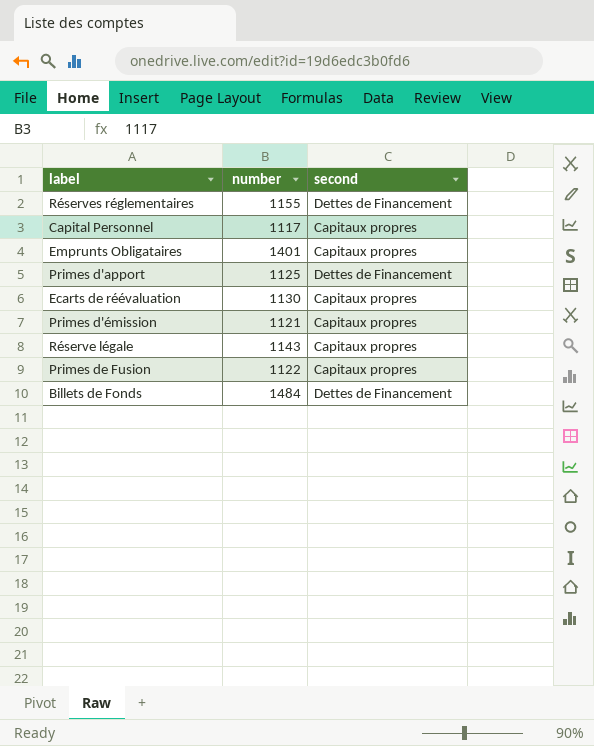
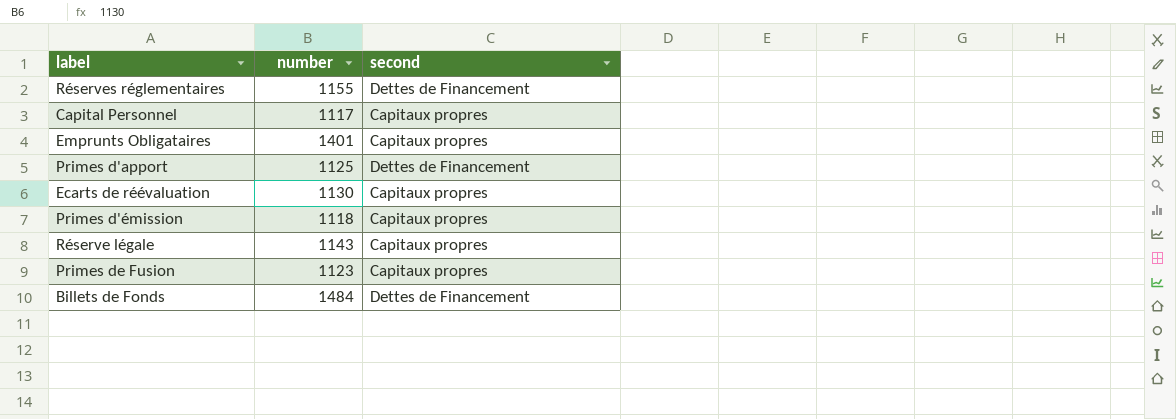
Primes d'émission | number: 1121 -> 1118
Primes de Fusion | number: 1122 -> 1123

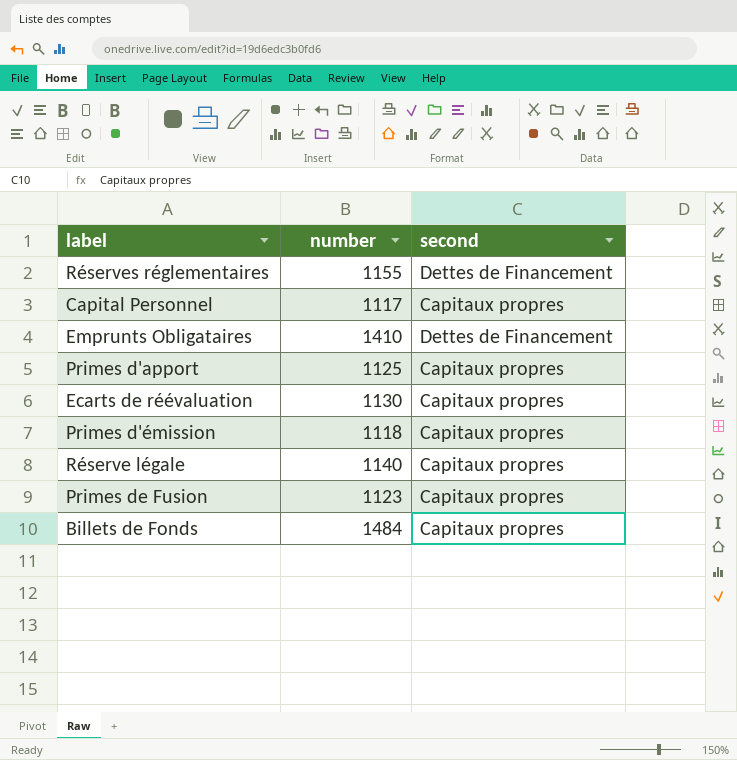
Emprunts Obligataires | number: 1401 -> 1410
Emprunts Obligataires | second: Capitaux propres -> Dettes de Financement
Primes d'apport | second: Dettes de Financement -> Capitaux propres
Réserve légale | number: 1143 -> 1140
Billets de Fonds | second: Dettes de Financement -> Capitaux propres

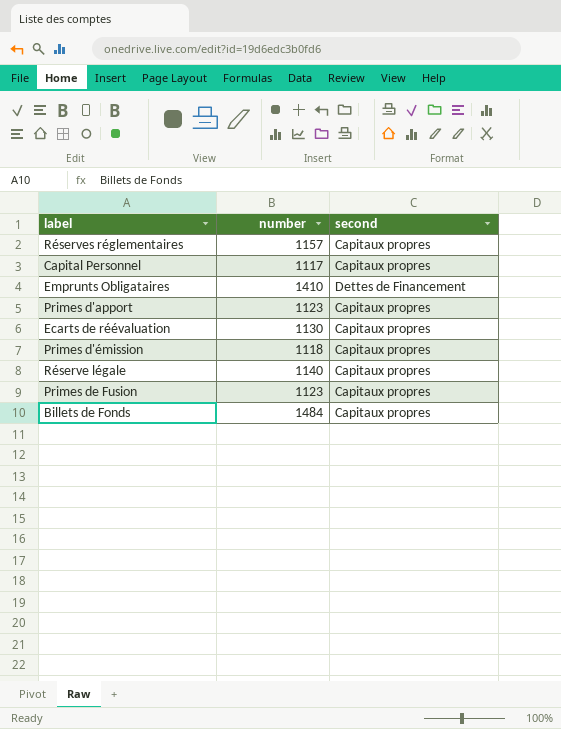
Réserves réglementaires | number: 1155 -> 1157
Réserves réglementaires | second: Dettes de Financement -> Capitaux propres
Primes d'apport | number: 1125 -> 1123

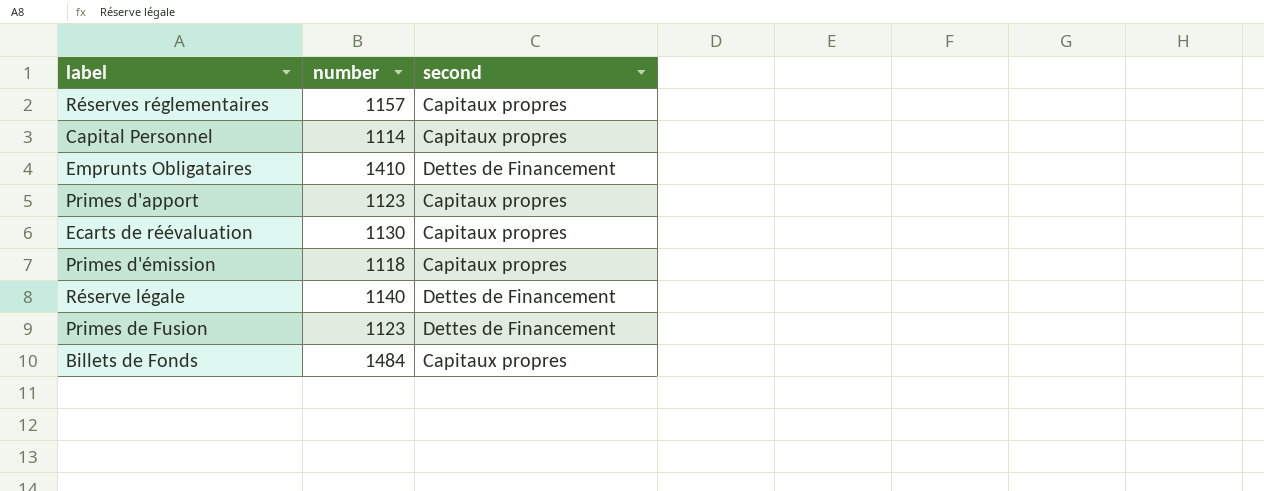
Capital Personnel | number: 1117 -> 1114
Réserve légale | second: Capitaux propres -> Dettes de Financement
Primes de Fusion | second: Capitaux propres -> Dettes de Financement

